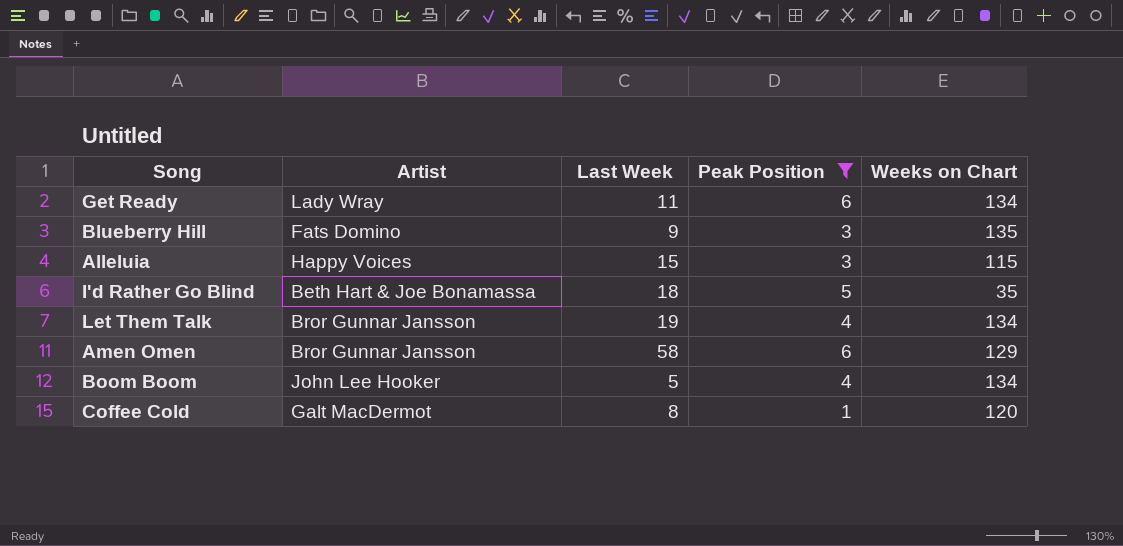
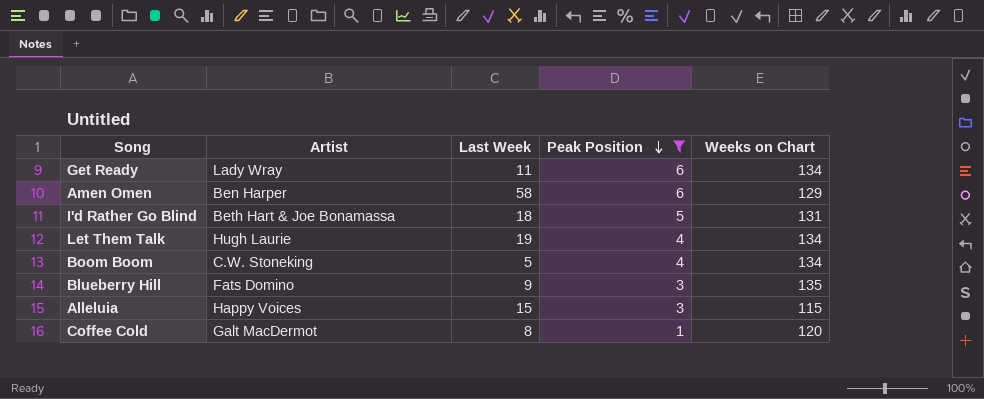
row order: none -> Peak Position descending
Amen Omen | Artist: Bror Gunnar Jansson -> Ben Harper
I'd Rather Go Blind | Weeks on Chart: 35 -> 131
Let Them Talk | Artist: Bror Gunnar Jansson -> Hugh Laurie
Boom Boom | Artist: John Lee Hooker -> C.W. Stoneking

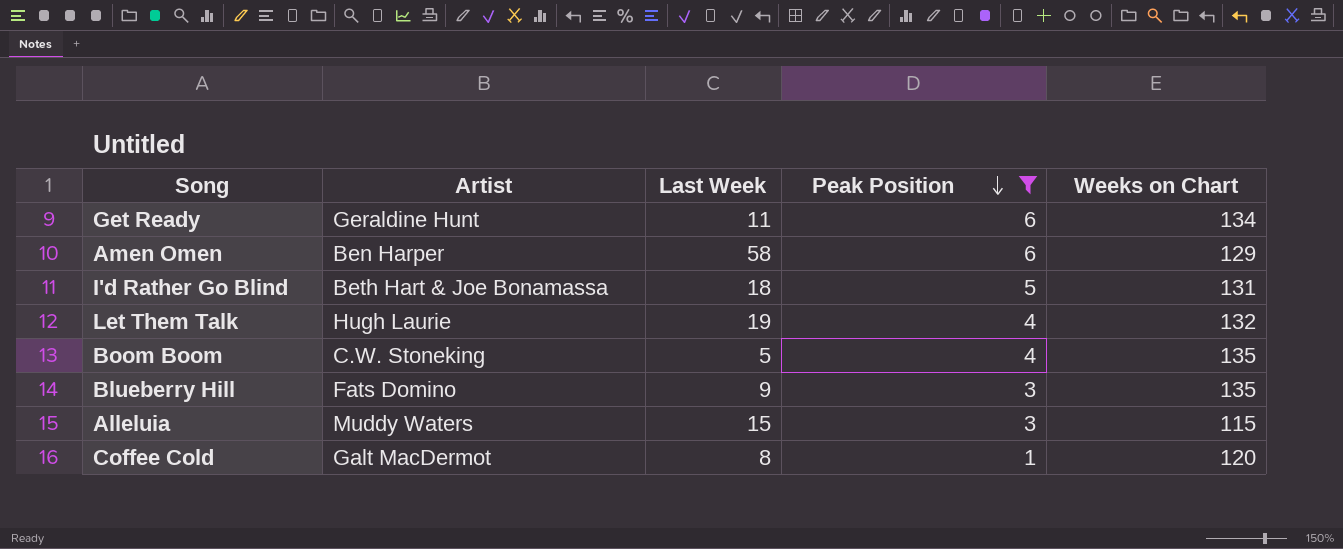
Get Ready | Artist: Lady Wray -> Geraldine Hunt
Let Them Talk | Weeks on Chart: 134 -> 132
Boom Boom | Weeks on Chart: 134 -> 135
Alleluia | Artist: Happy Voices -> Muddy Waters

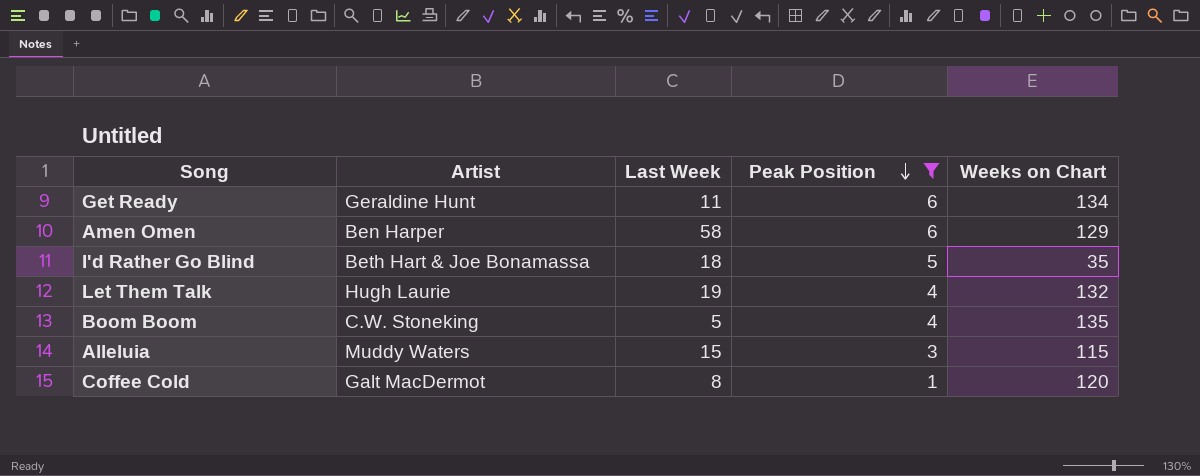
row Blueberry Hill: Fats Domino | 9 | 3 | 135 -> none
I'd Rather Go Blind | Weeks on Chart: 131 -> 35

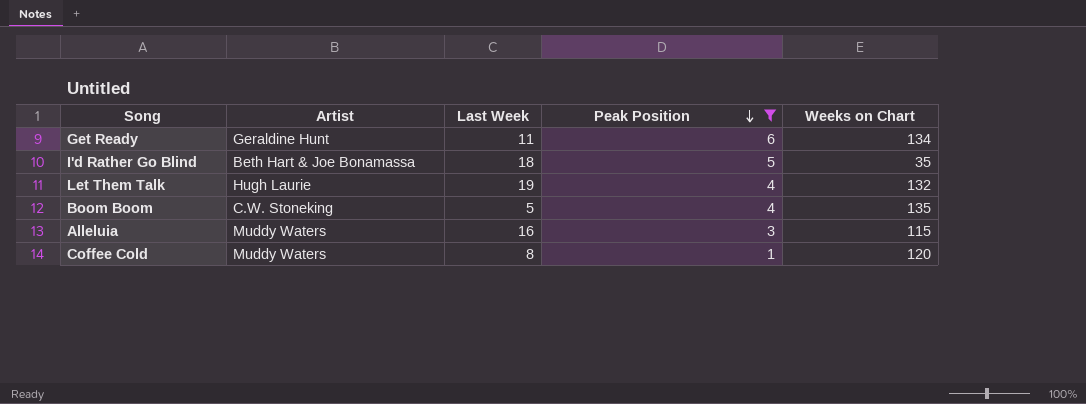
row Amen Omen: Ben Harper | 58 | 6 | 129 -> none
Alleluia | Last Week: 15 -> 16
Coffee Cold | Artist: Galt MacDermot -> Muddy Waters

